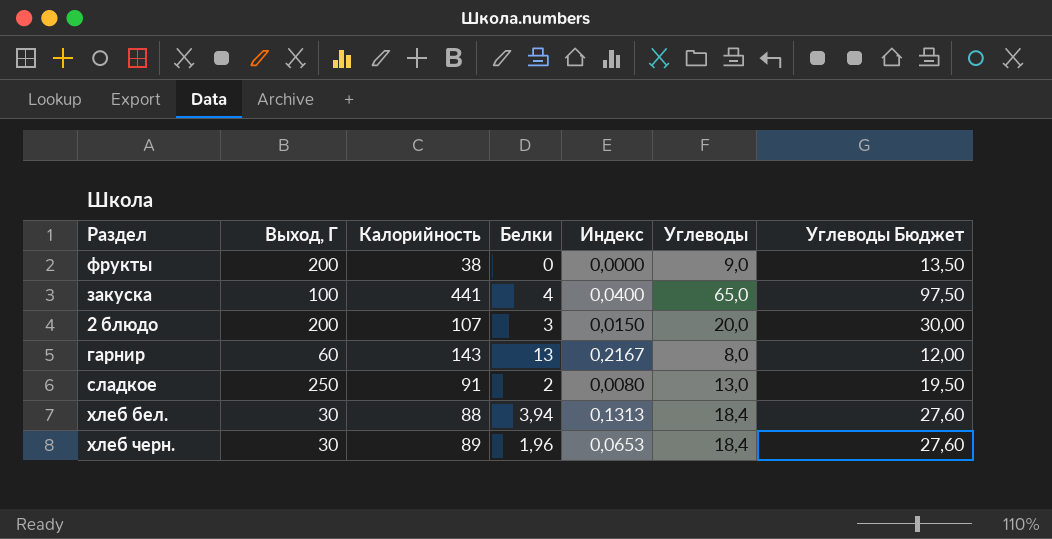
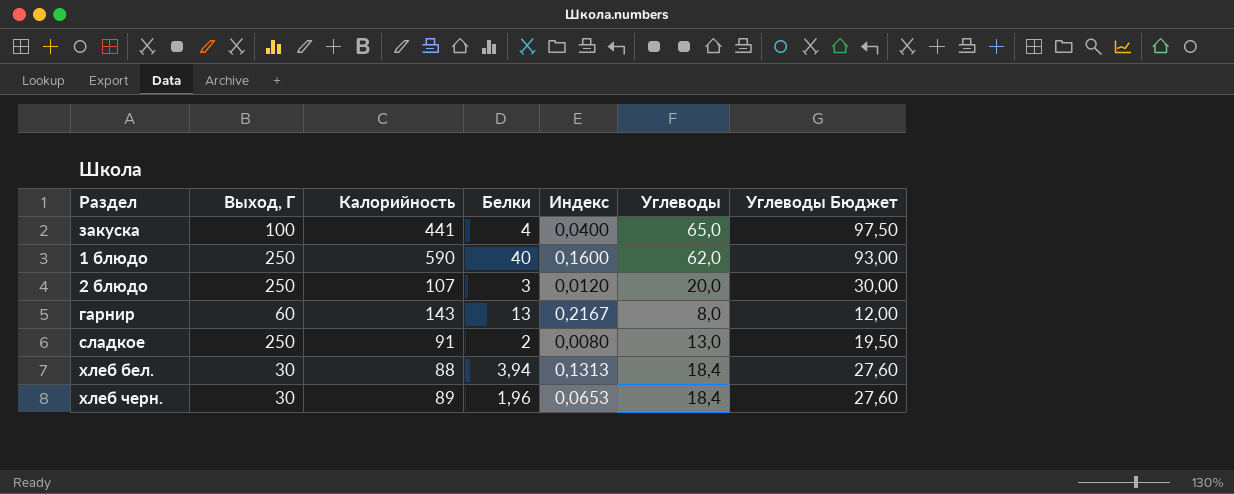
row фрукты: 200 | 38 | 0 | 0,0000 | 9,0 | 13,50 -> none
row 1 блюдо: none -> 250 | 590 | 40 | 0,1600 | 62,0 | 93,00
2 блюдо | Выход, Г: 200 -> 250
2 блюдо | Индекс: 0,0150 -> 0,0120

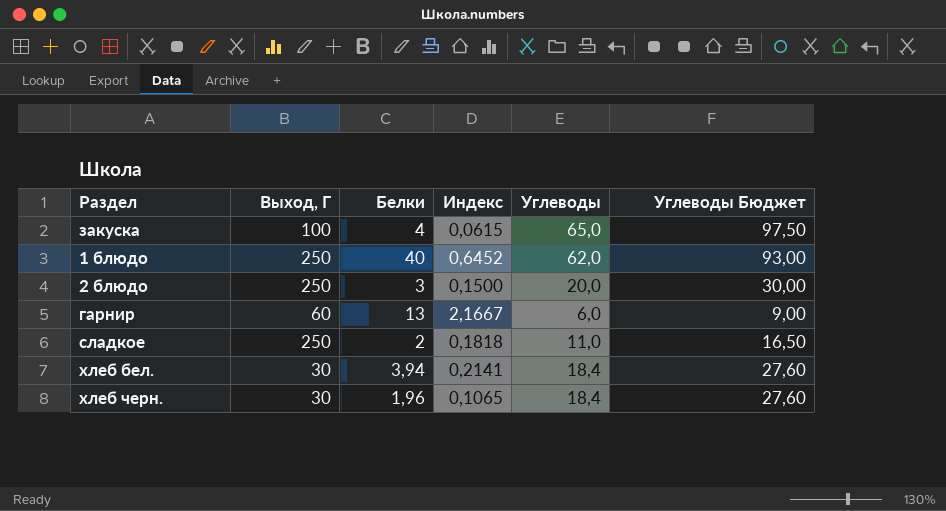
column Калорийность | position: 3 -> none
column Индекс | formula: [Белки] / [Выход, Г] -> [Белки] / [Углеводы]
гарнир | Углеводы: 8,0 -> 6,0
гарнир | Углеводы Бюджет: 12,00 -> 9,00
сладкое | Углеводы: 13,0 -> 11,0
сладкое | Углеводы Бюджет: 19,50 -> 16,50

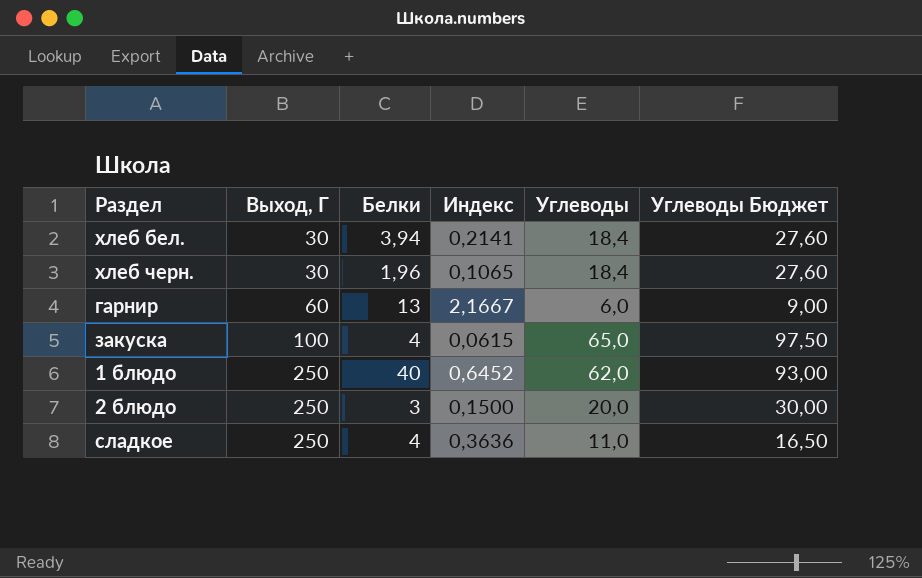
row order: none -> Выход, Г ascending
сладкое | Белки: 2 -> 4
сладкое | Индекс: 0,1818 -> 0,3636

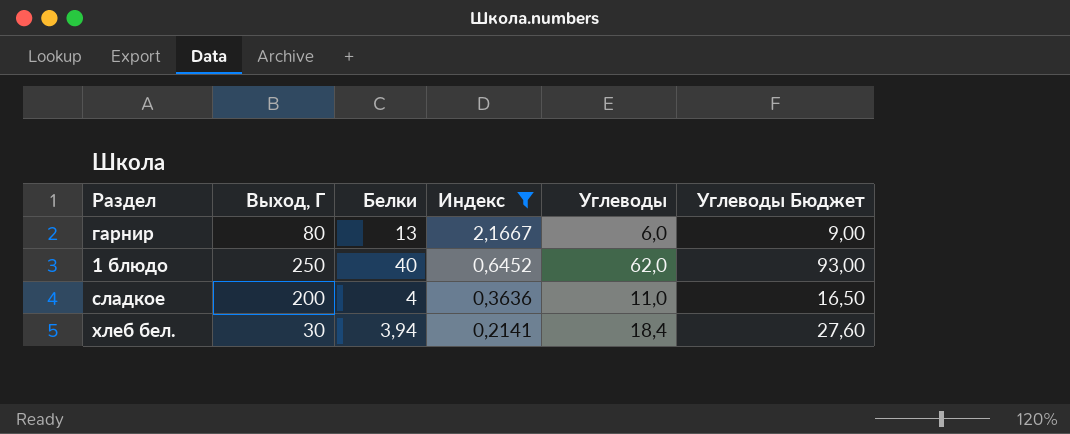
filter: none -> Индекс >= 0,2141
row order: Выход, Г ascending -> Индекс descending
гарнир | Выход, Г: 60 -> 80
сладкое | Выход, Г: 250 -> 200

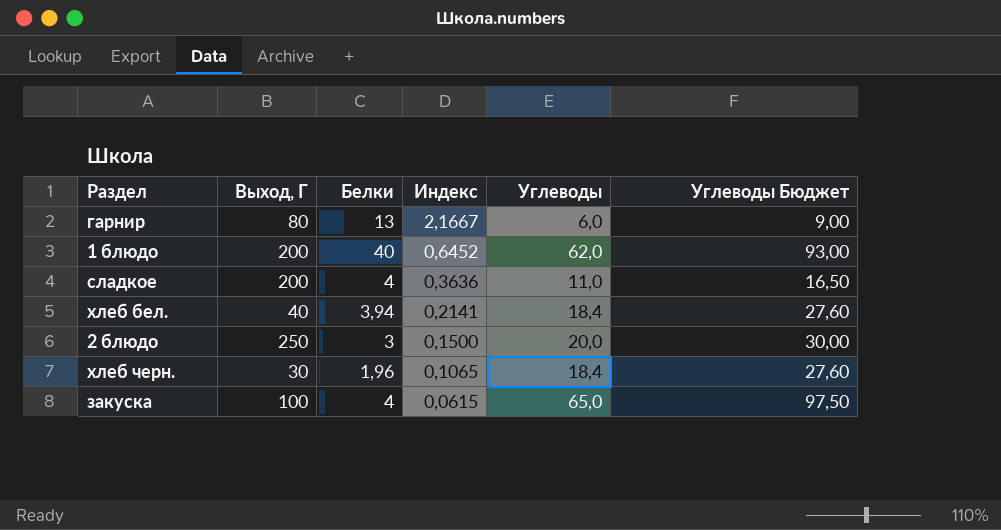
filter: Индекс >= 0,2141 -> none
1 блюдо | Выход, Г: 250 -> 200
хлеб бел. | Выход, Г: 30 -> 40

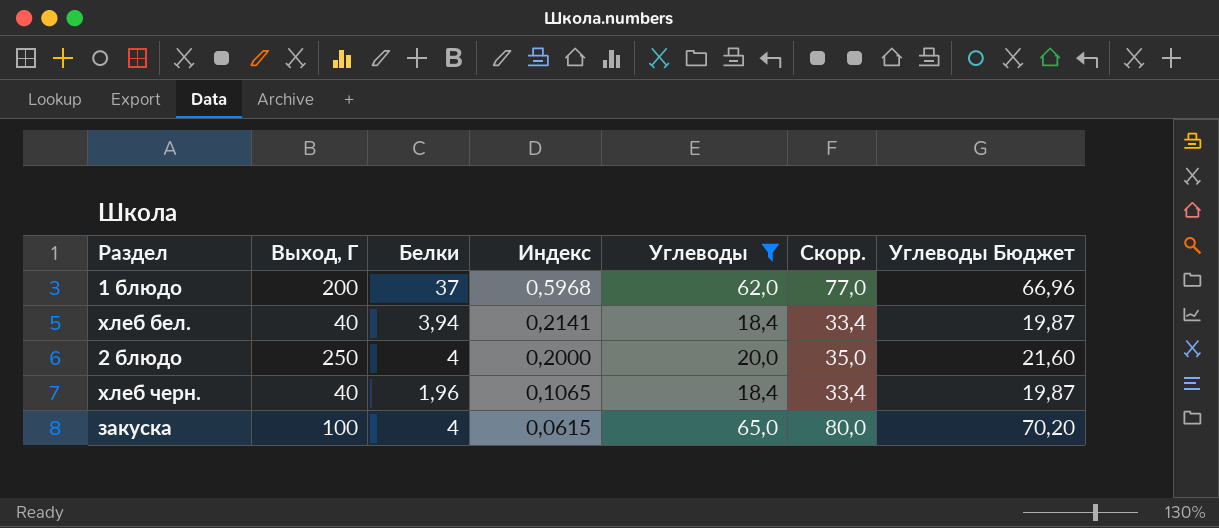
filter: none -> Углеводы >= 18,4
column Скорр. | formula: none -> [Углеводы] + 15
column Углеводы Бюджет | formula: [Углеводы] * 1,5 -> [Углеводы] * 1,08
1 блюдо | Белки: 40 -> 37
1 блюдо | Индекс: 0,6452 -> 0,5968
2 блюдо | Белки: 3 -> 4
2 блюдо | Индекс: 0,1500 -> 0,2000
хлеб черн. | Выход, Г: 30 -> 40

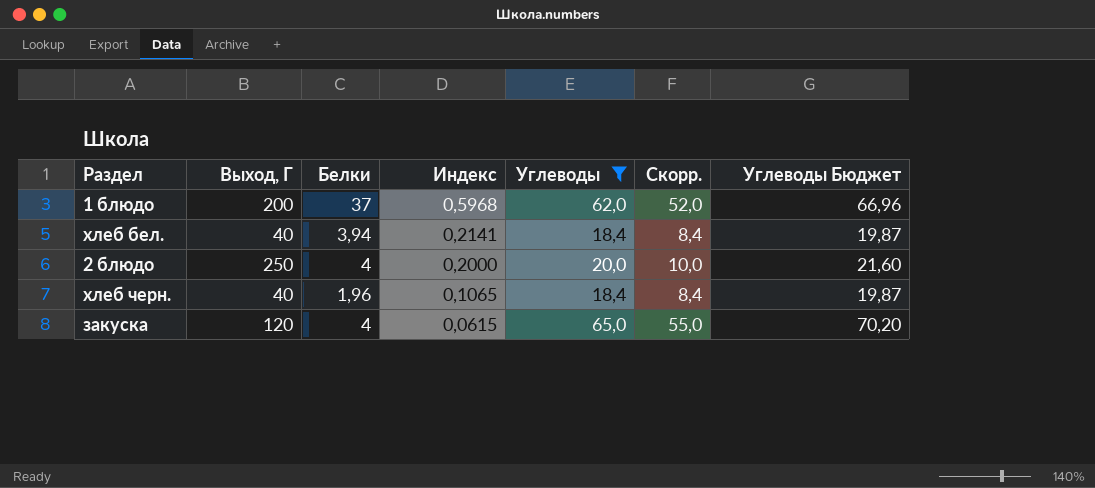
column Скорр. | formula: [Углеводы] + 15 -> [Углеводы] - 10
закуска | Выход, Г: 100 -> 120

